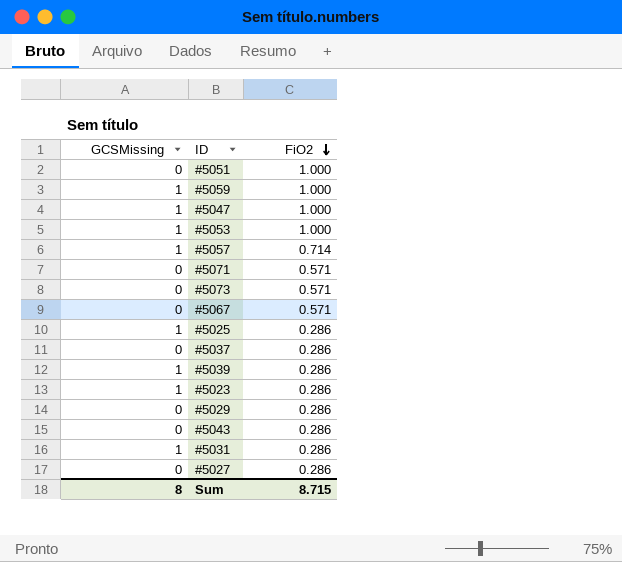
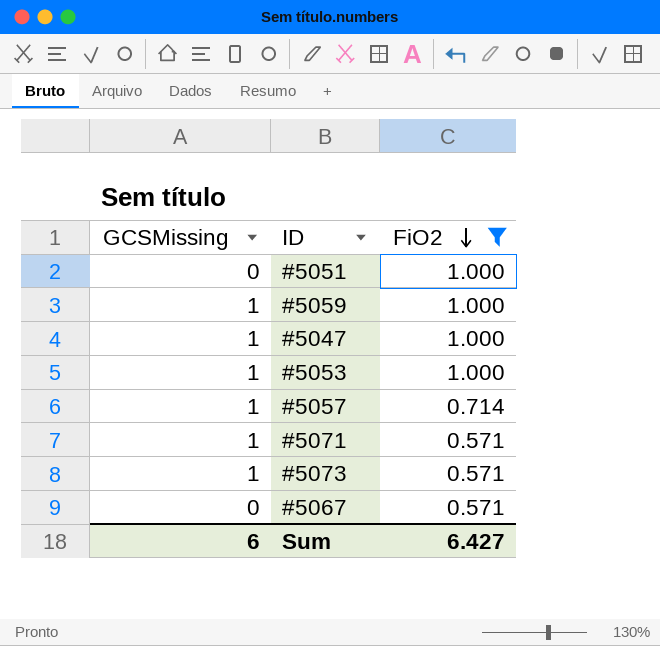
filter: none -> FiO2 != 0.286
#5071 | GCSMissing: 0 -> 1
#5073 | GCSMissing: 0 -> 1
Sum | GCSMissing: 8 -> 6
Sum | FiO2: 8.715 -> 6.427

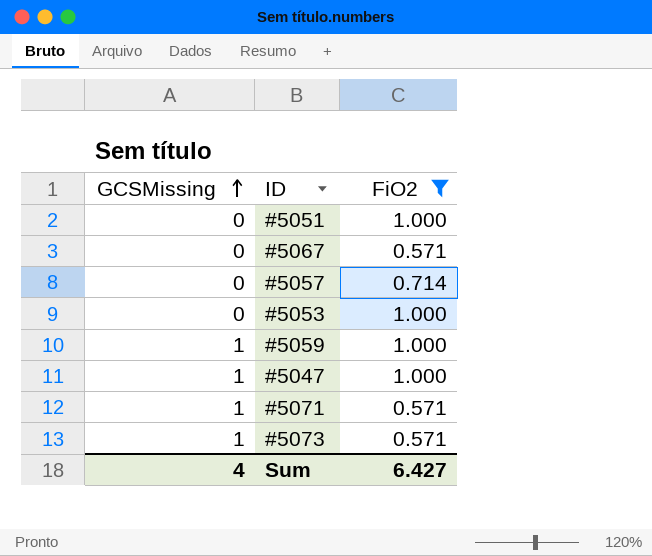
row order: FiO2 descending -> GCSMissing ascending
#5057 | GCSMissing: 1 -> 0
#5053 | GCSMissing: 1 -> 0
Sum | GCSMissing: 6 -> 4

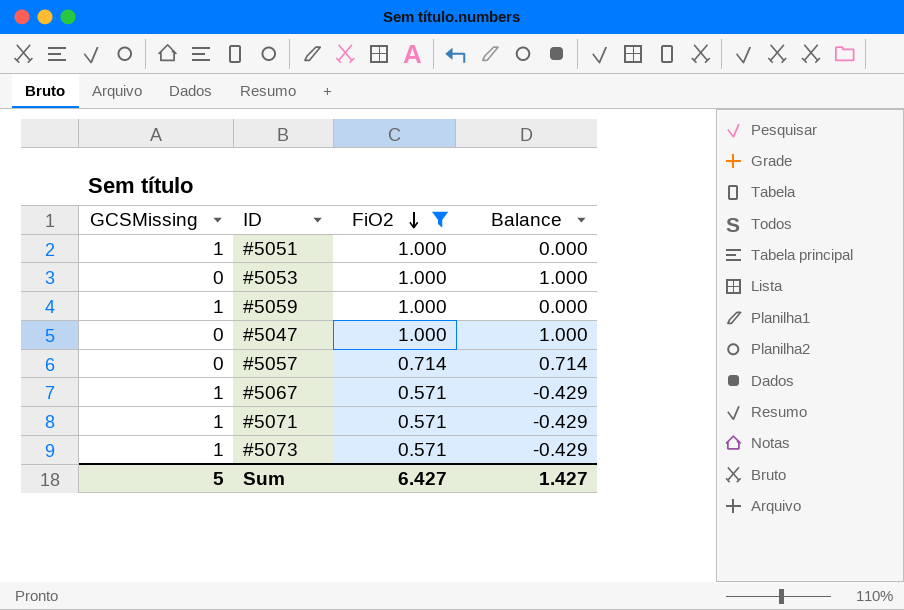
row order: GCSMissing ascending -> FiO2 descending
column Balance | formula: none -> [FiO2] - [GCSMissing]
#5051 | GCSMissing: 0 -> 1
#5047 | GCSMissing: 1 -> 0
#5067 | GCSMissing: 0 -> 1
Sum | GCSMissing: 4 -> 5

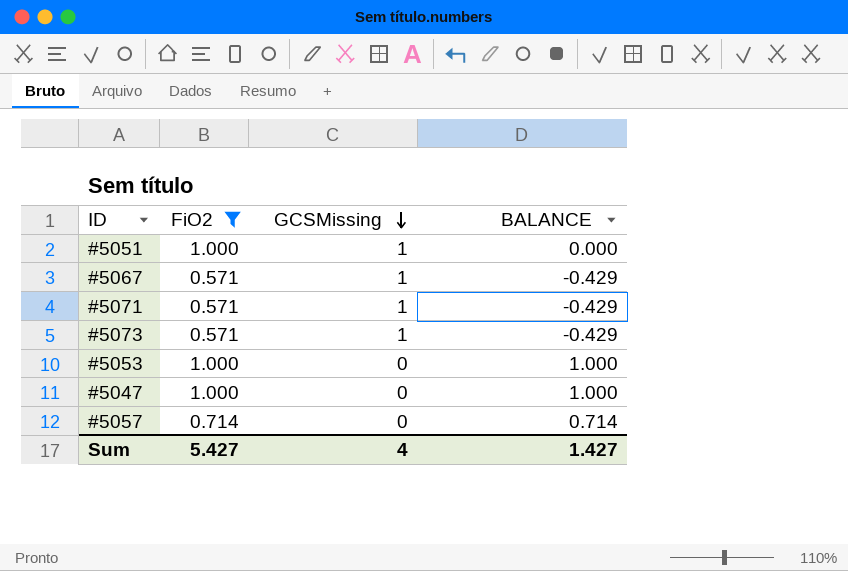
row order: FiO2 descending -> GCSMissing descending
column GCSMissing | position: 1 -> 3
column name: Balance -> BALANCE
row #5059: 1 | 1.000 | 0.000 -> none
Sum | FiO2: 6.427 -> 5.427
Sum | GCSMissing: 5 -> 4

